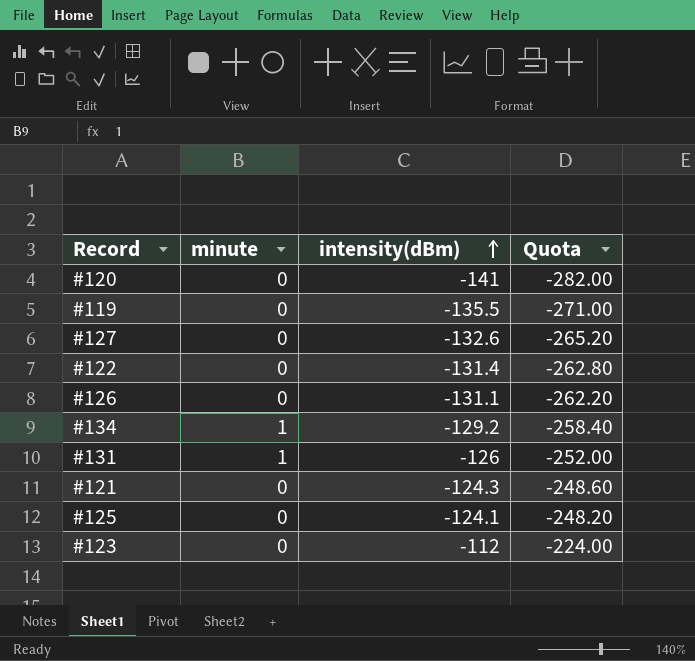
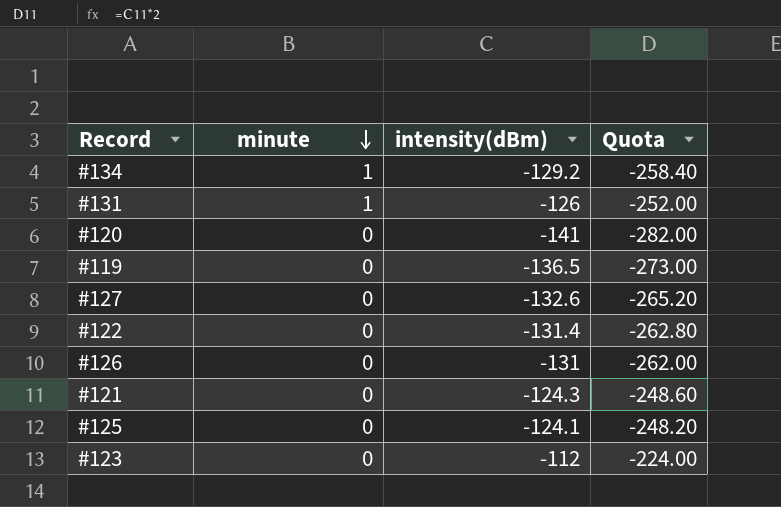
row order: intensity(dBm) ascending -> minute descending
#119 | intensity(dBm): -135.5 -> -136.5
#119 | Quota: -271.00 -> -273.00
#126 | intensity(dBm): -131.1 -> -131
#126 | Quota: -262.20 -> -262.00

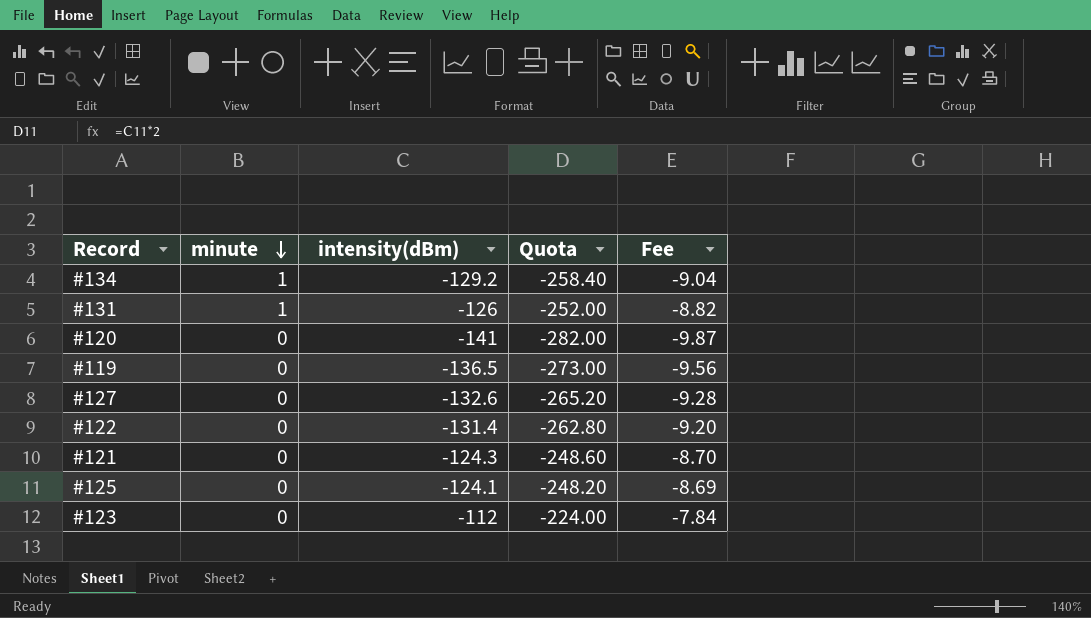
column Fee | formula: none -> [intensity(dBm)] * 0.07
row #126: 0 | -131 | -262.00 -> none

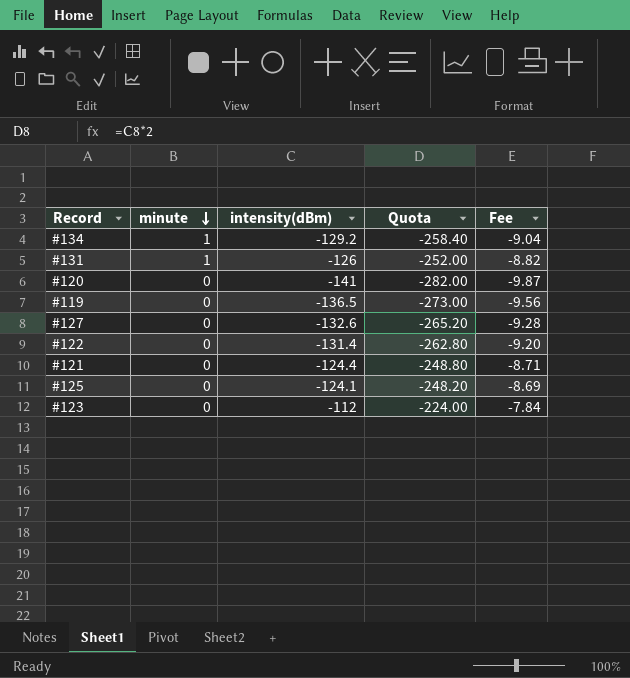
#121 | intensity(dBm): -124.3 -> -124.4
#121 | Quota: -248.60 -> -248.80
#121 | Fee: -8.70 -> -8.71

